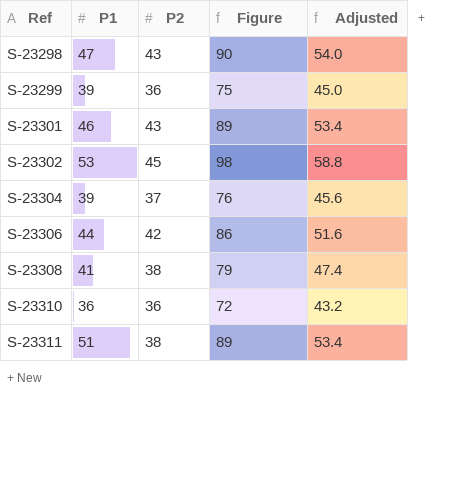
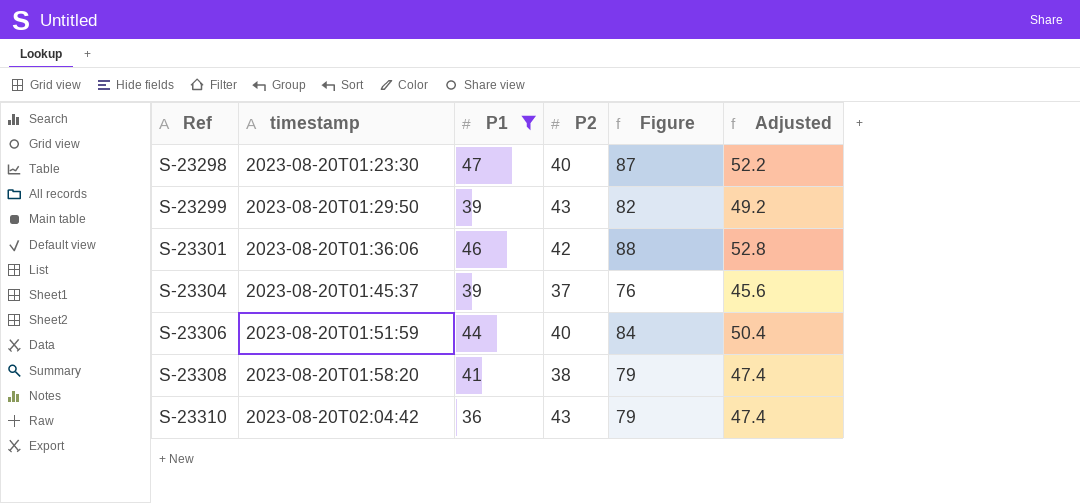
filter: none -> P1 <= 47
column timestamp | position: none -> 2
S-23298 | P2: 43 -> 40
S-23298 | Figure: 90 -> 87
S-23298 | Adjusted: 54.0 -> 52.2
S-23299 | P2: 36 -> 43
S-23299 | Figure: 75 -> 82
S-23299 | Adjusted: 45.0 -> 49.2
S-23301 | P2: 43 -> 42
S-23301 | Figure: 89 -> 88
S-23301 | Adjusted: 53.4 -> 52.8
S-23306 | P2: 42 -> 40
S-23306 | Figure: 86 -> 84
S-23306 | Adjusted: 51.6 -> 50.4
S-23310 | P2: 36 -> 43
S-23310 | Figure: 72 -> 79
S-23310 | Adjusted: 43.2 -> 47.4

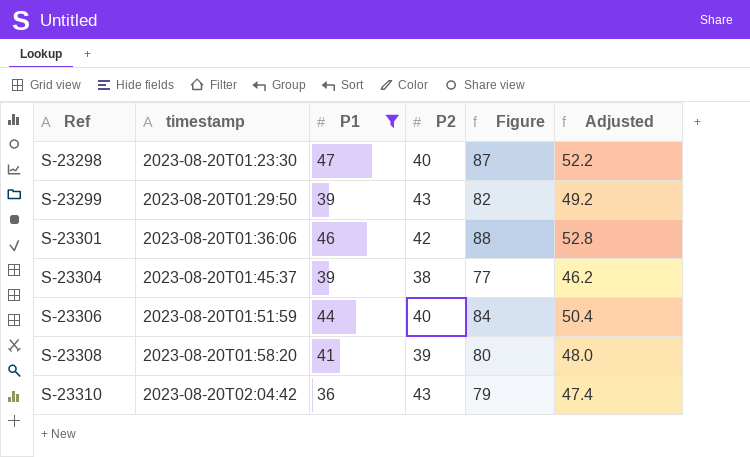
S-23304 | P2: 37 -> 38
S-23304 | Figure: 76 -> 77
S-23304 | Adjusted: 45.6 -> 46.2
S-23308 | P2: 38 -> 39
S-23308 | Figure: 79 -> 80
S-23308 | Adjusted: 47.4 -> 48.0

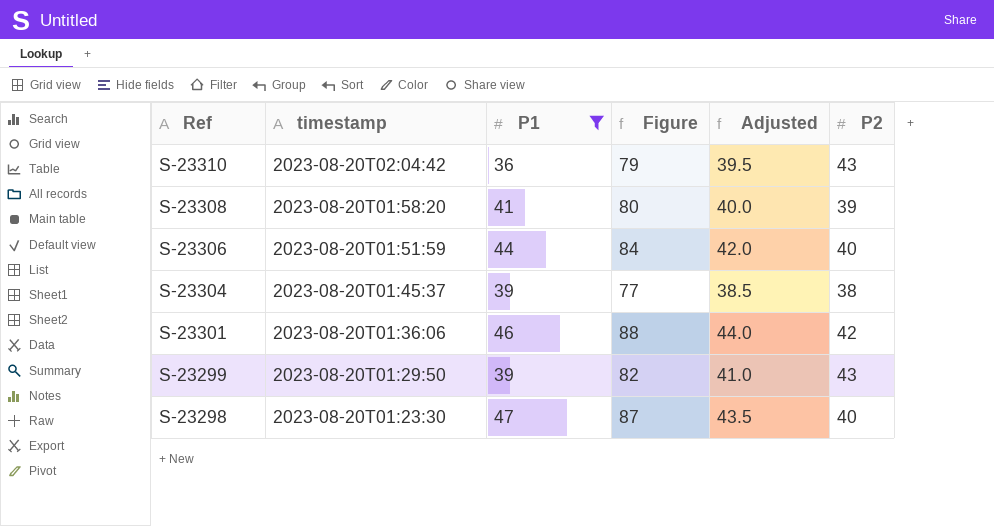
row order: Ref ascending -> Ref descending
column Adjusted | formula: [Figure] * 0.6 -> [Figure] * 0.5
column P2 | position: 4 -> 6

